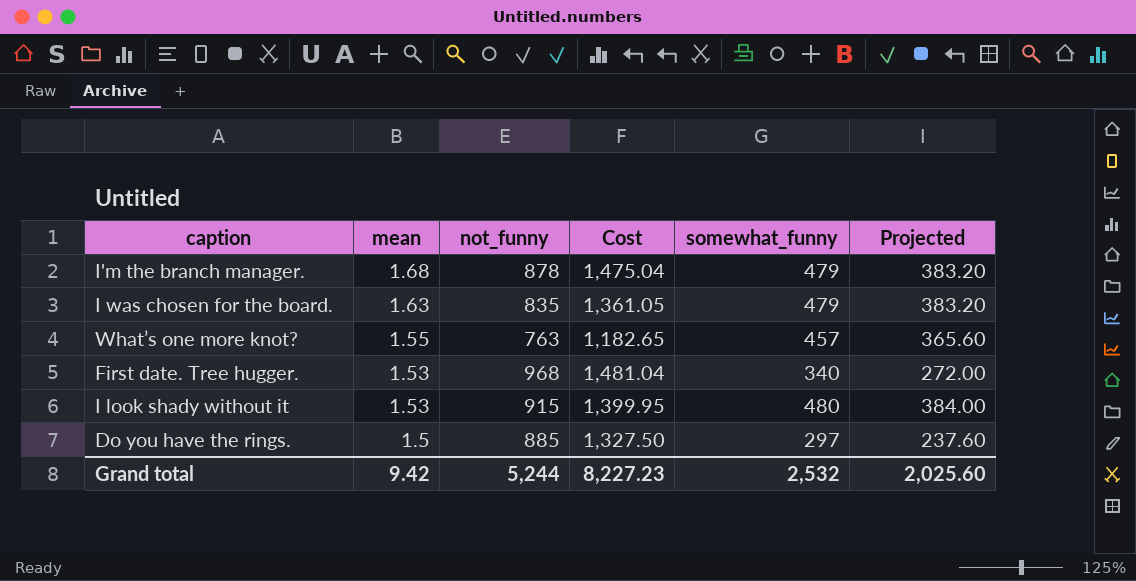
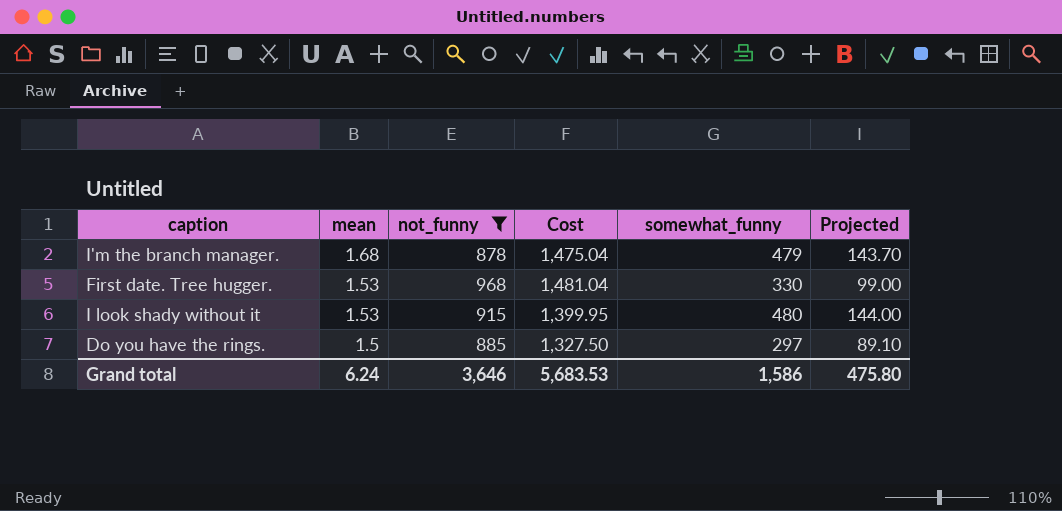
filter: none -> not_funny >= 878
column Projected | formula: [somewhat_funny] * 0.8 -> [somewhat_funny] * 0.3
First date. Tree hugger. | somewhat_funny: 340 -> 330
Grand total | mean: 9.42 -> 6.24
Grand total | not_funny: 5,244 -> 3,646
Grand total | Cost: 8,227.23 -> 5,683.53
Grand total | somewhat_funny: 2,532 -> 1,586
Grand total | Projected: 2,025.60 -> 475.80

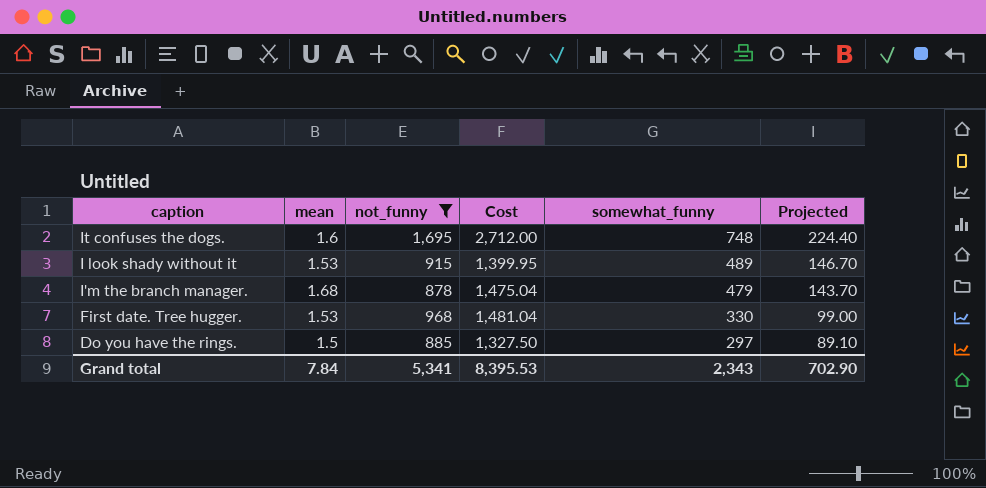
row order: mean descending -> somewhat_funny descending
row It confuses the dogs.: none -> 1.6 | 1,695 | 2,712.00 | 748 | 224.40
I look shady without it | somewhat_funny: 480 -> 489
I look shady without it | Projected: 144.00 -> 146.70
Grand total | mean: 6.24 -> 7.84
Grand total | not_funny: 3,646 -> 5,341
Grand total | Cost: 5,683.53 -> 8,395.53
Grand total | somewhat_funny: 1,586 -> 2,343
Grand total | Projected: 475.80 -> 702.90

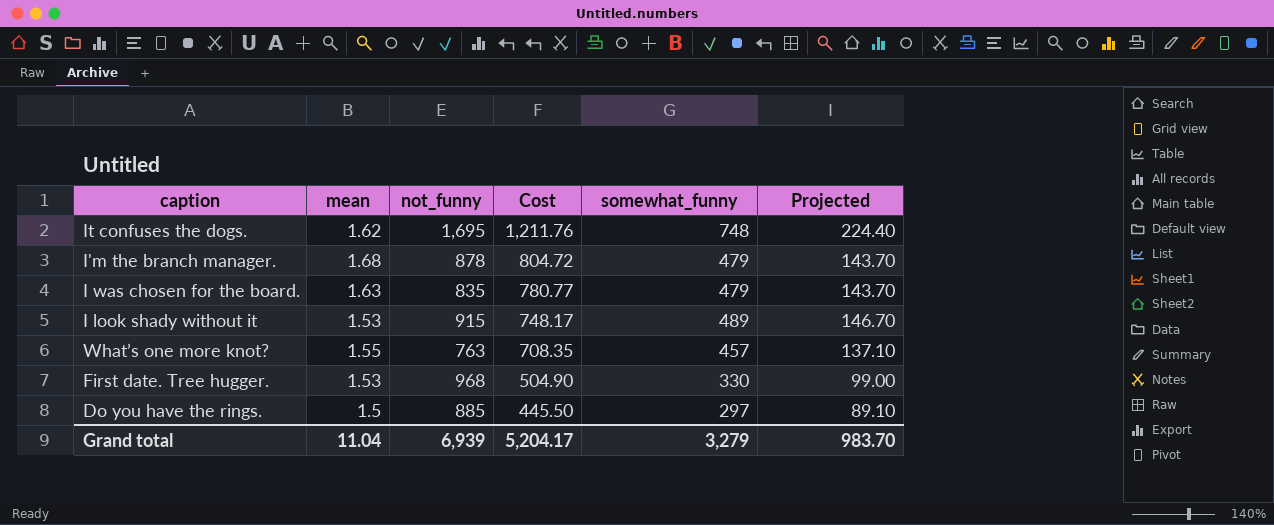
filter: not_funny >= 878 -> none
row order: somewhat_funny descending -> Cost descending
column Cost | formula: [mean] * [not_funny] -> [mean] * [somewhat_funny]
It confuses the dogs. | mean: 1.6 -> 1.62
Grand total | mean: 7.84 -> 11.04
Grand total | not_funny: 5,341 -> 6,939
Grand total | Cost: 8,395.53 -> 5,204.17
Grand total | somewhat_funny: 2,343 -> 3,279
Grand total | Projected: 702.90 -> 983.70

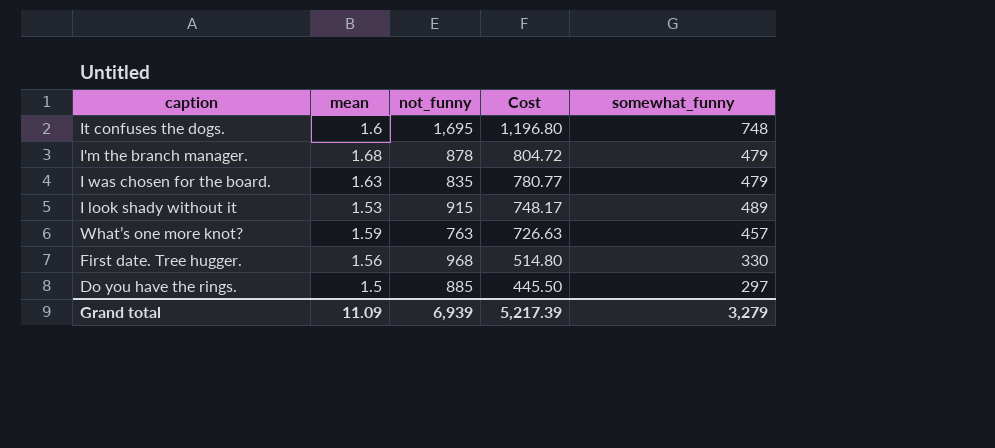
column Projected | formula: [somewhat_funny] * 0.3 -> none
It confuses the dogs. | mean: 1.62 -> 1.6
It confuses the dogs. | Cost: 1,211.76 -> 1,196.80
What’s one more knot? | mean: 1.55 -> 1.59
What’s one more knot? | Cost: 708.35 -> 726.63
First date. Tree hugger. | mean: 1.53 -> 1.56
First date. Tree hugger. | Cost: 504.90 -> 514.80
Grand total | mean: 11.04 -> 11.09
Grand total | Cost: 5,204.17 -> 5,217.39

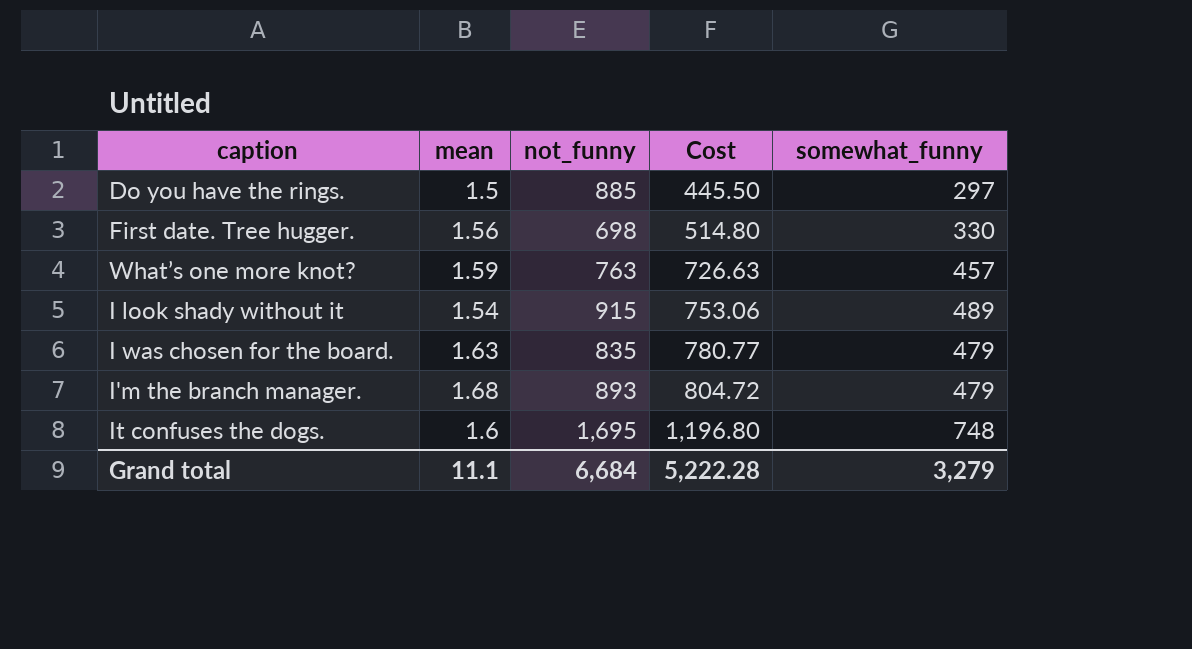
row order: Cost descending -> Cost ascending
First date. Tree hugger. | not_funny: 968 -> 698
I look shady without it | mean: 1.53 -> 1.54
I look shady without it | Cost: 748.17 -> 753.06
I'm the branch manager. | not_funny: 878 -> 893
Grand total | mean: 11.09 -> 11.1
Grand total | not_funny: 6,939 -> 6,684
Grand total | Cost: 5,217.39 -> 5,222.28

